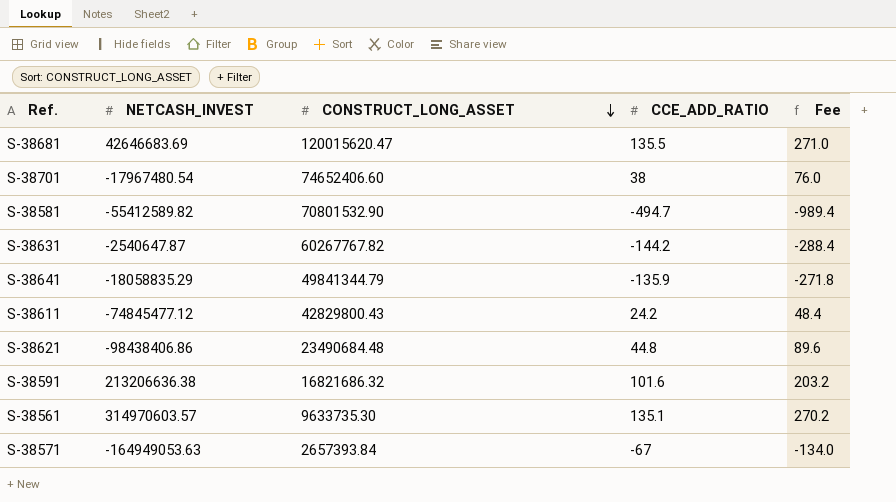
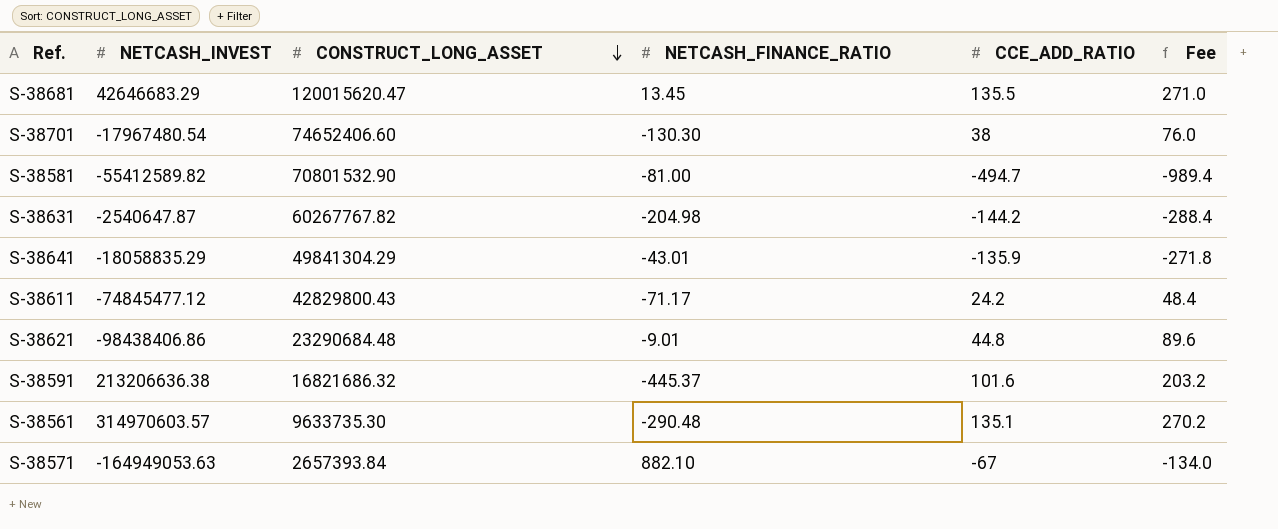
column NETCASH_FINANCE_RATIO | position: none -> 4
S-38681 | NETCASH_INVEST: 42646683.69 -> 42646683.29
S-38641 | CONSTRUCT_LONG_ASSET: 49841344.79 -> 49841304.29
S-38621 | CONSTRUCT_LONG_ASSET: 23490684.48 -> 23290684.48

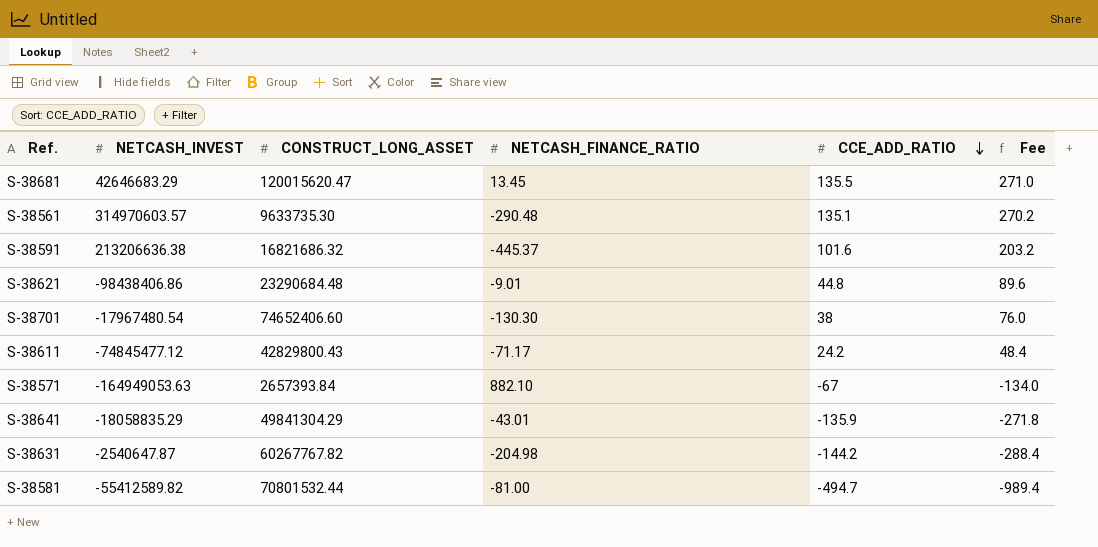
row order: CONSTRUCT_LONG_ASSET descending -> CCE_ADD_RATIO descending
S-38581 | CONSTRUCT_LONG_ASSET: 70801532.90 -> 70801532.44

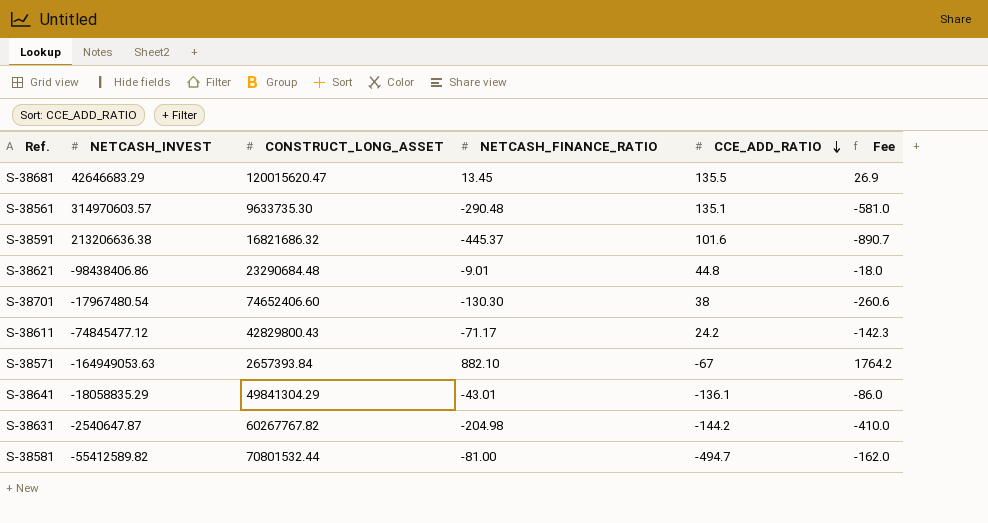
column Fee | formula: [CCE_ADD_RATIO] * 2 -> [NETCASH_FINANCE_RATIO] * 2
S-38641 | CCE_ADD_RATIO: -135.9 -> -136.1

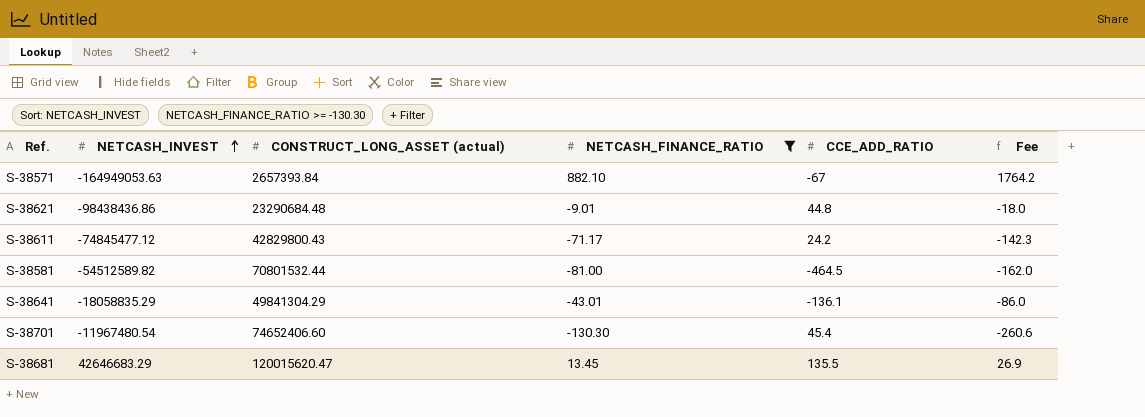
filter: none -> NETCASH_FINANCE_RATIO >= -130.30
row order: CCE_ADD_RATIO descending -> NETCASH_INVEST ascending
column name: CONSTRUCT_LONG_ASSET -> CONSTRUCT_LONG_ASSET (actual)
S-38621 | NETCASH_INVEST: -98438406.86 -> -98438436.86
S-38581 | NETCASH_INVEST: -55412589.82 -> -54512589.82
S-38581 | CCE_ADD_RATIO: -494.7 -> -464.5
S-38701 | NETCASH_INVEST: -17967480.54 -> -11967480.54
S-38701 | CCE_ADD_RATIO: 38 -> 45.4

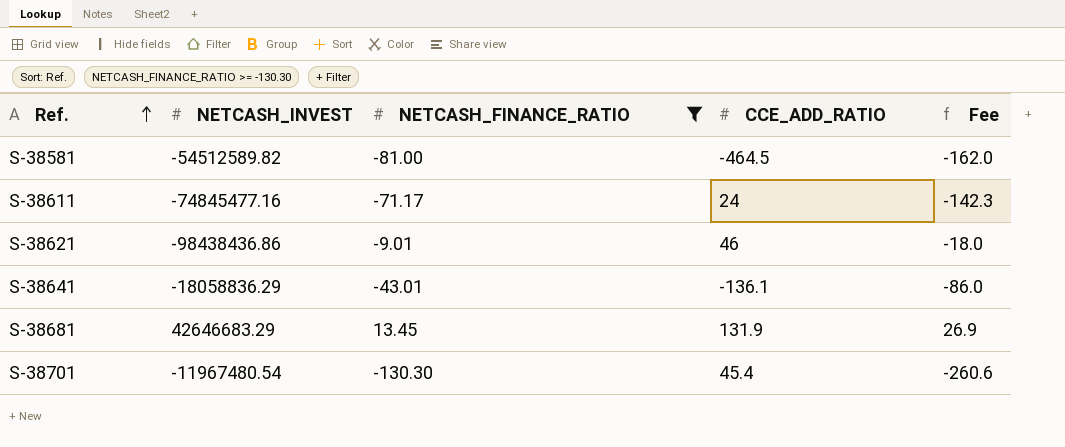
row order: NETCASH_INVEST ascending -> Ref. ascending
column CONSTRUCT_LONG_ASSET (actual) | position: 3 -> none
row S-38571: -164949053.63 | 2657393.84 | 882.10 | -67 | 1764.2 -> none
S-38611 | NETCASH_INVEST: -74845477.12 -> -74845477.16
S-38611 | CCE_ADD_RATIO: 24.2 -> 24
S-38621 | CCE_ADD_RATIO: 44.8 -> 46
S-38641 | NETCASH_INVEST: -18058835.29 -> -18058836.29
S-38681 | CCE_ADD_RATIO: 135.5 -> 131.9

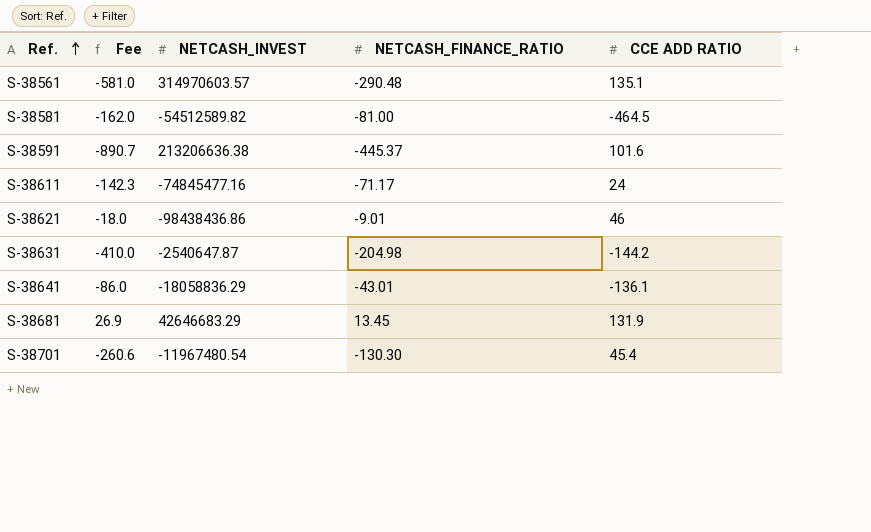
filter: NETCASH_FINANCE_RATIO >= -130.30 -> none
column Fee | position: 5 -> 2
column name: CCE_ADD_RATIO -> CCE ADD RATIO

